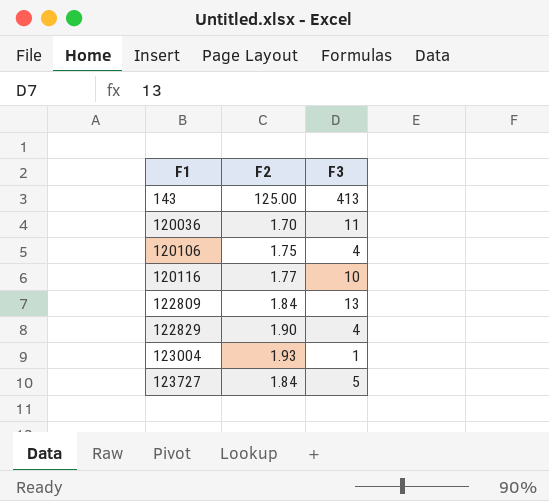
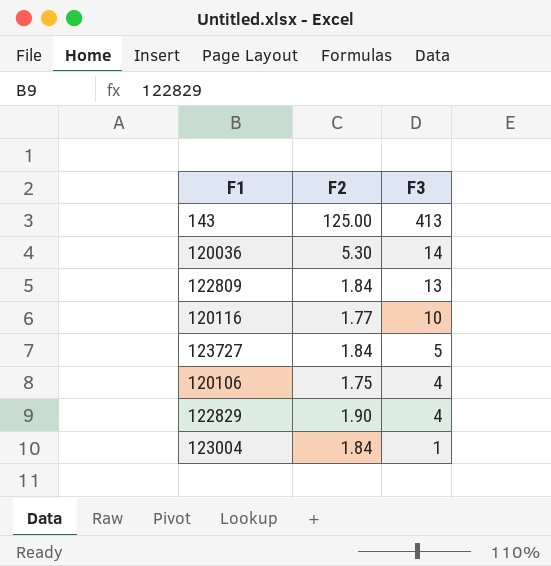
row order: F1 ascending -> F3 descending
120036 | F2: 1.70 -> 5.30
120036 | F3: 11 -> 14
123004 | F2: 1.93 -> 1.84

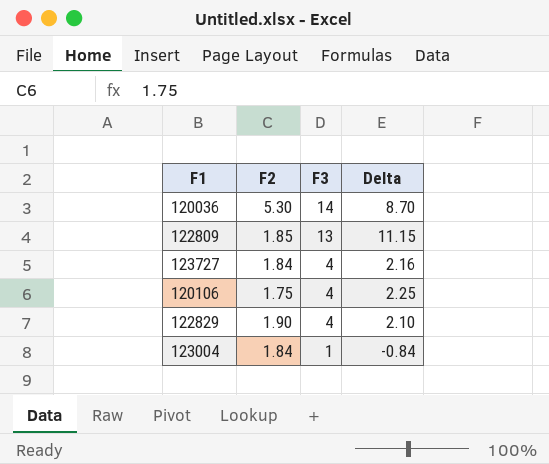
column Delta | formula: none -> [F3] - [F2]
row 143: 125.00 | 413 -> none
row 120116: 1.77 | 10 -> none
122809 | F2: 1.84 -> 1.85
123727 | F3: 5 -> 4

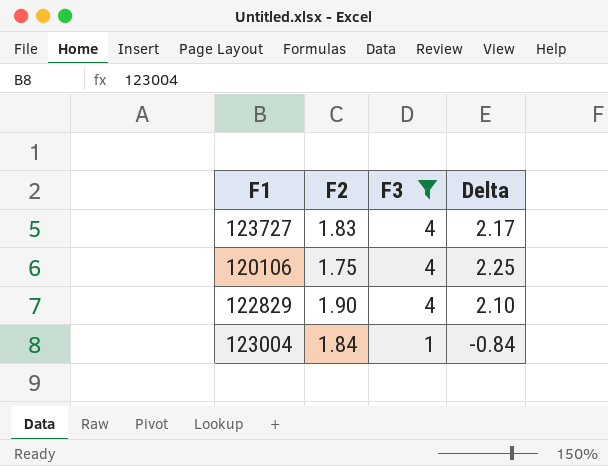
filter: none -> F3 <= 4
123727 | F2: 1.84 -> 1.83
123727 | Delta: 2.16 -> 2.17

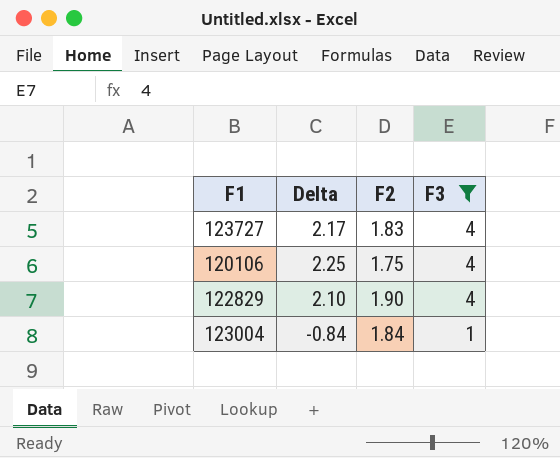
column Delta | position: 4 -> 2

